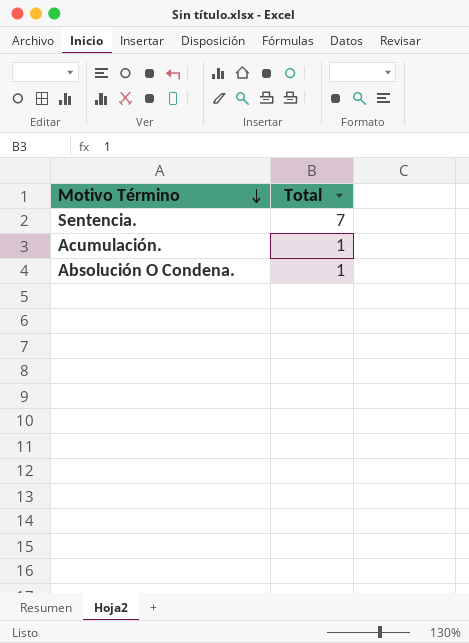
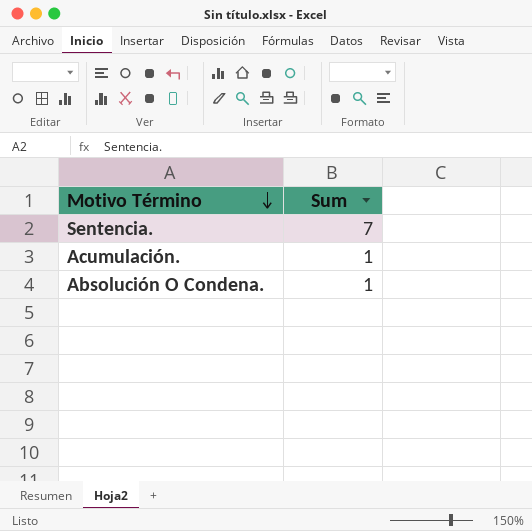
column name: Total -> Sum

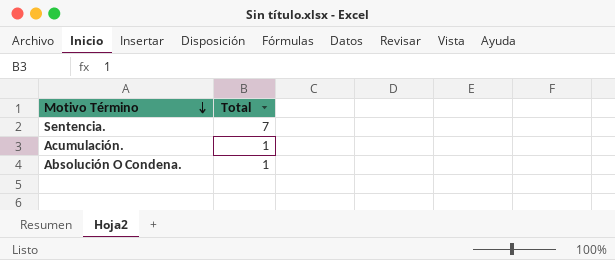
column name: Sum -> Total

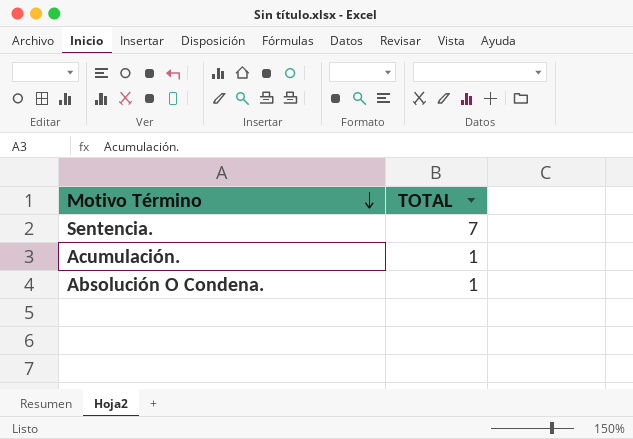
column name: Total -> TOTAL

